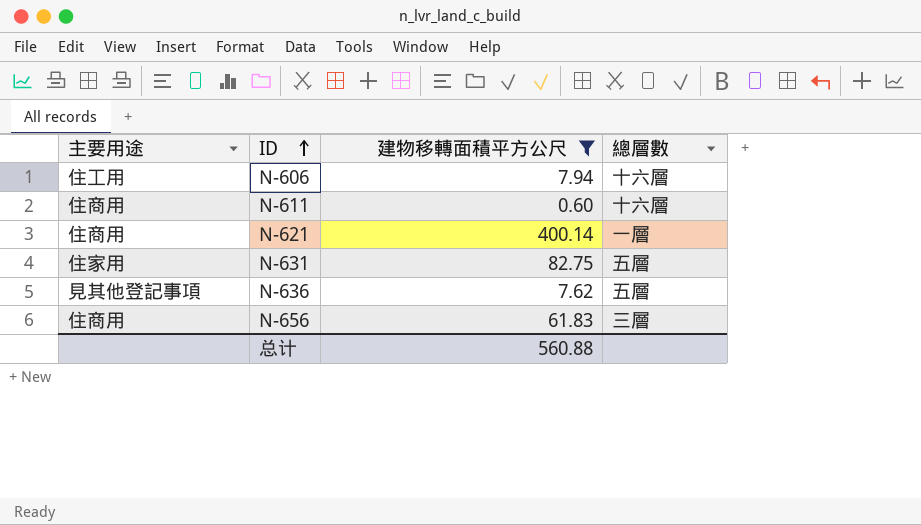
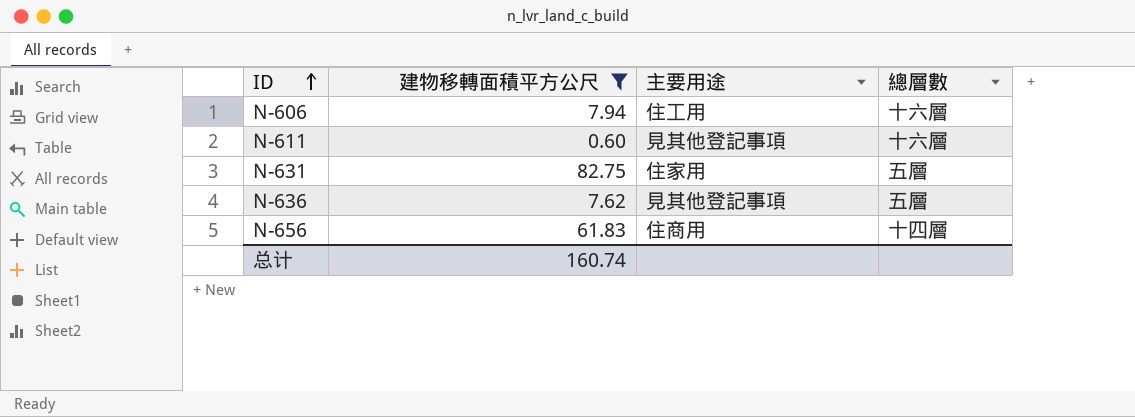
column 主要用途 | position: 1 -> 3
row N-621: 住商用 | 400.14 | 一層 -> none
N-611 | 主要用途: 住商用 -> 見其他登記事項
N-656 | 總層數: 三層 -> 十四層
总计 | 建物移轉面積平方公尺: 560.88 -> 160.74

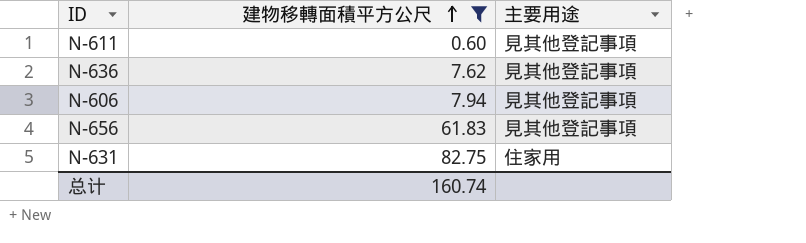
row order: ID ascending -> 建物移轉面積平方公尺 ascending
column 總層數 | position: 4 -> none
N-606 | 主要用途: 住工用 -> 見其他登記事項
N-656 | 主要用途: 住商用 -> 見其他登記事項

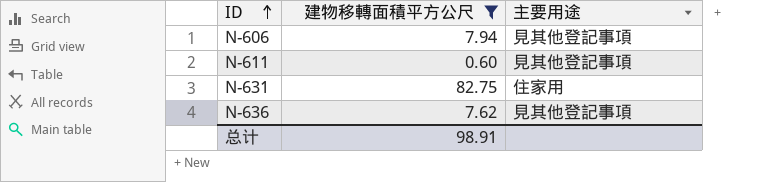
row order: 建物移轉面積平方公尺 ascending -> ID ascending
row N-656: 61.83 | 見其他登記事項 -> none
总计 | 建物移轉面積平方公尺: 160.74 -> 98.91

